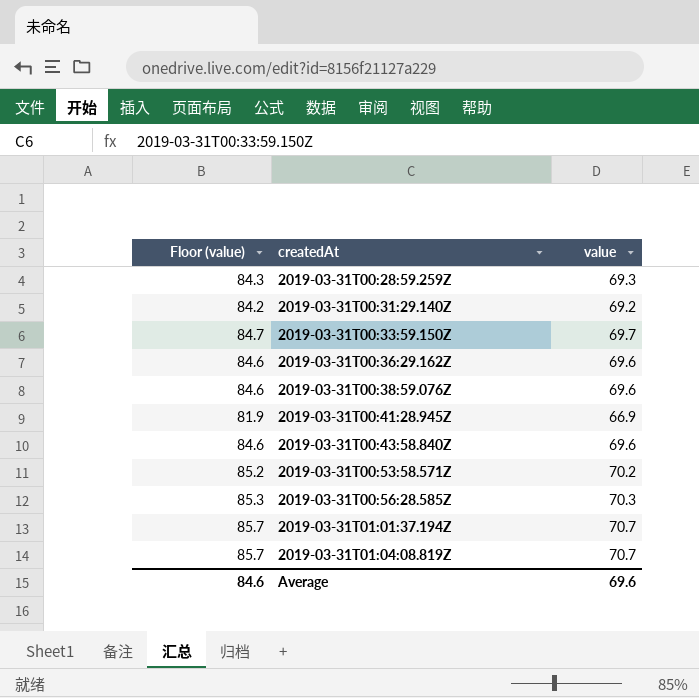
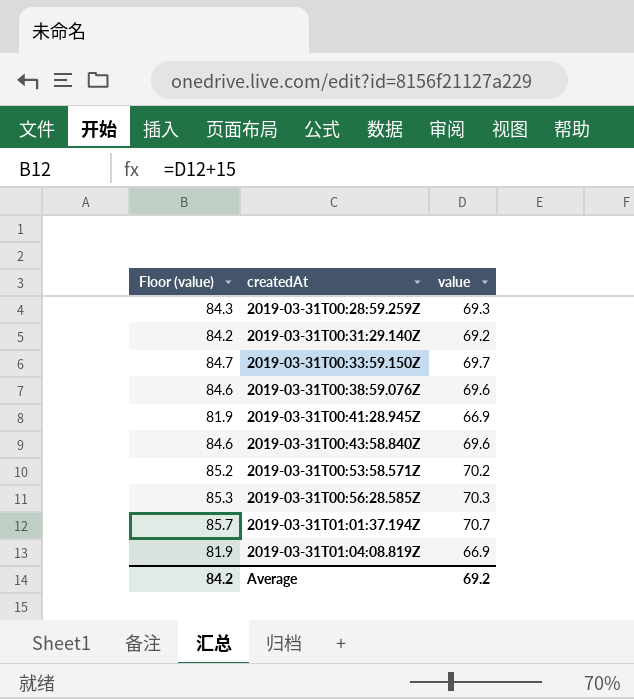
row 2019-03-31T00:36:29.162Z: 84.6 | 69.6 -> none
2019-03-31T01:04:08.819Z | Floor (value): 85.7 -> 81.9
2019-03-31T01:04:08.819Z | value: 70.7 -> 66.9
Average | Floor (value): 84.6 -> 84.2
Average | value: 69.6 -> 69.2

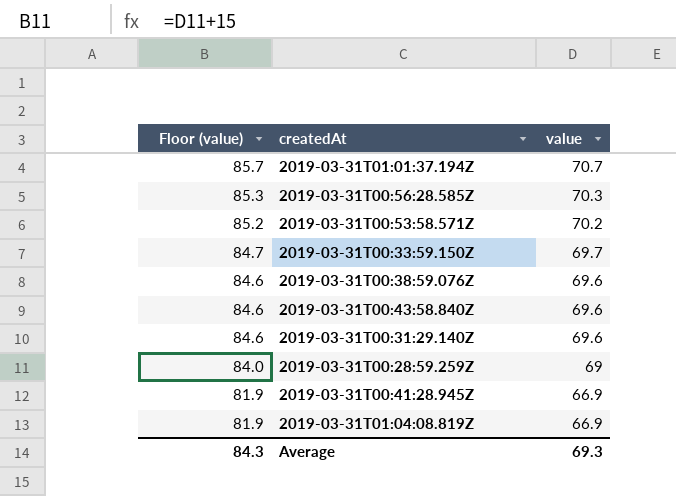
row order: createdAt ascending -> Floor (value) descending
2019-03-31T00:31:29.140Z | Floor (value): 84.2 -> 84.6
2019-03-31T00:31:29.140Z | value: 69.2 -> 69.6
2019-03-31T00:28:59.259Z | Floor (value): 84.3 -> 84.0
2019-03-31T00:28:59.259Z | value: 69.3 -> 69
Average | Floor (value): 84.2 -> 84.3
Average | value: 69.2 -> 69.3

